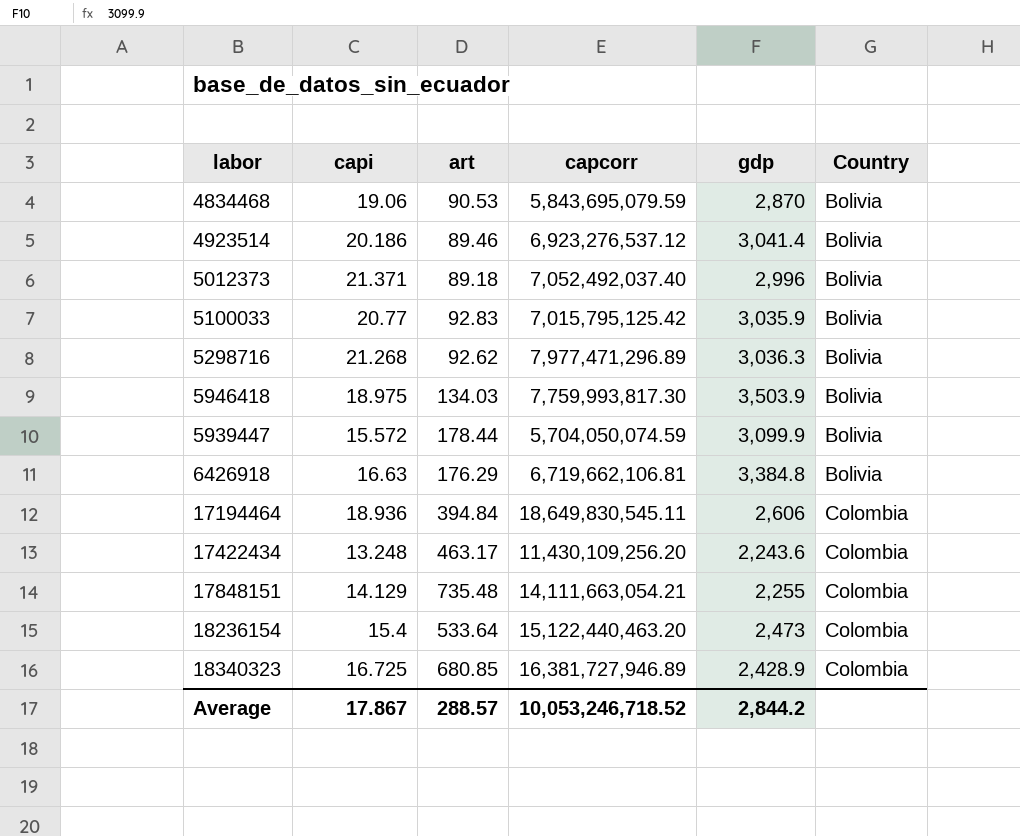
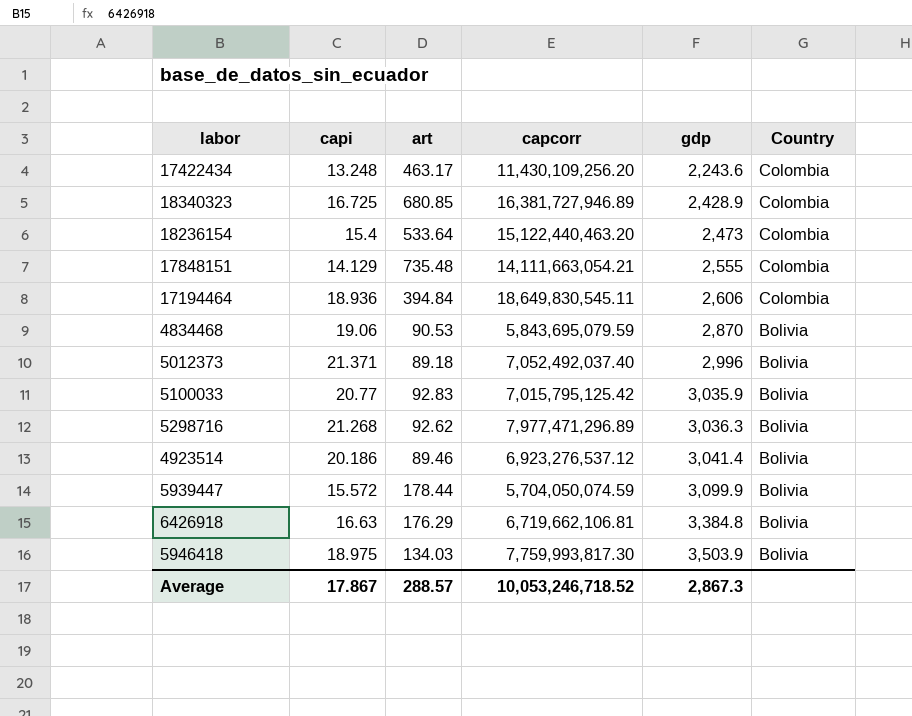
row order: Country ascending -> gdp ascending
17848151 | gdp: 2,255 -> 2,555
Average | gdp: 2,844.2 -> 2,867.3

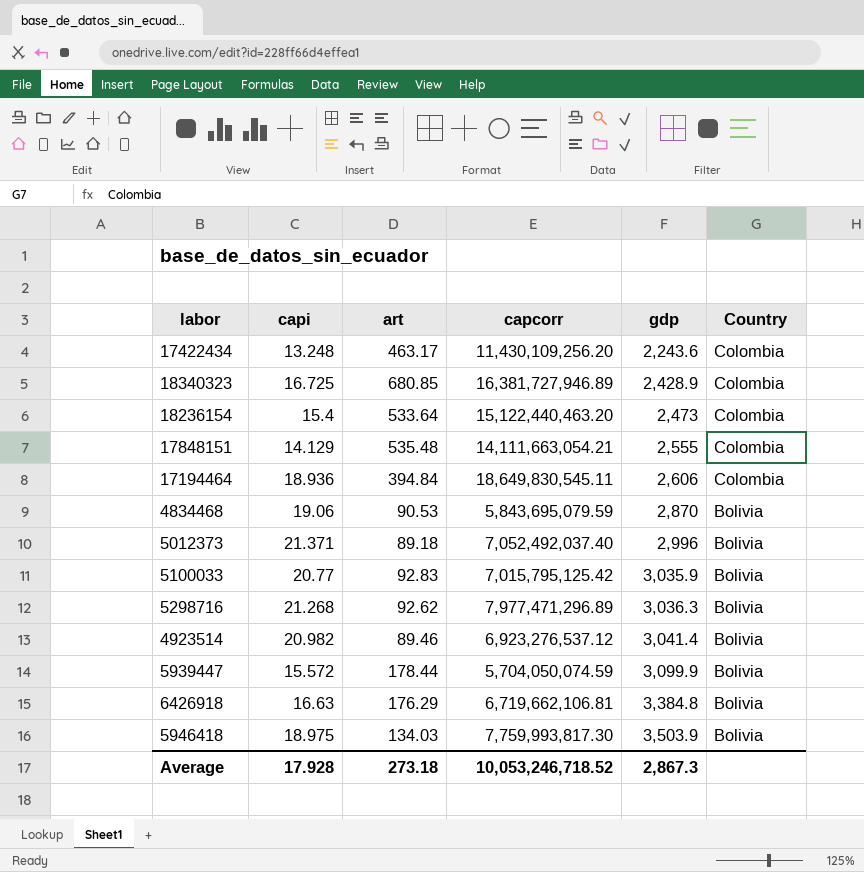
17848151 | art: 735.48 -> 535.48
4923514 | capi: 20.186 -> 20.982
Average | capi: 17.867 -> 17.928
Average | art: 288.57 -> 273.18

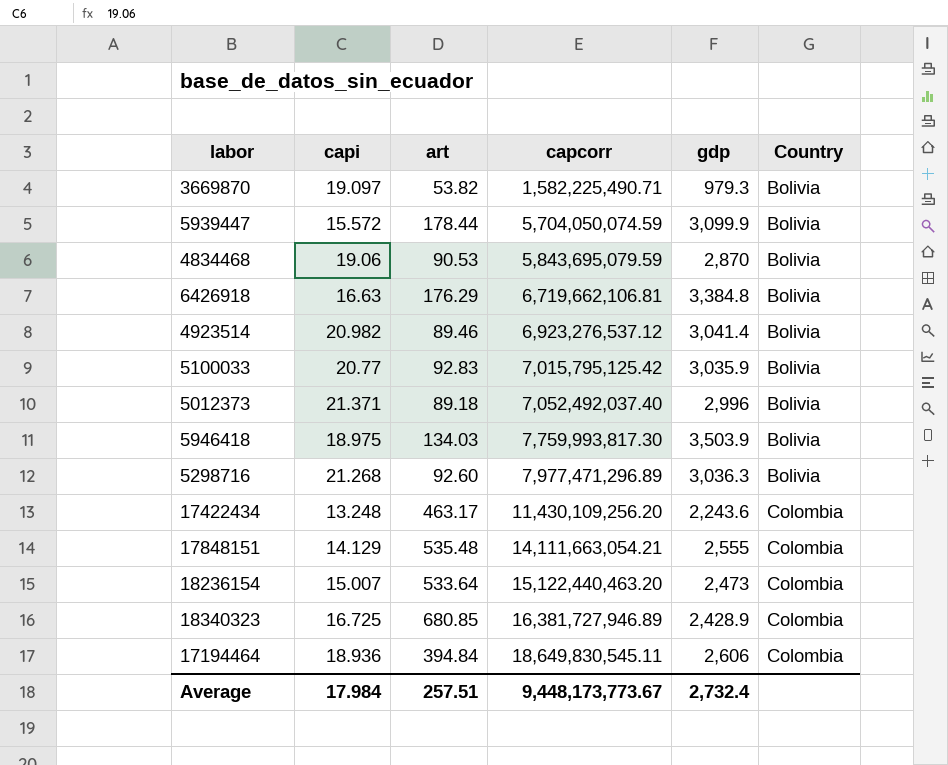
row order: gdp ascending -> capcorr ascending
row 3669870: none -> 19.097 | 53.82 | 1,582,225,490.71 | 979.3 | Bolivia
5298716 | art: 92.62 -> 92.60
18236154 | capi: 15.4 -> 15.007
Average | capi: 17.928 -> 17.984
Average | art: 273.18 -> 257.51
Average | capcorr: 10,053,246,718.52 -> 9,448,173,773.67
Average | gdp: 2,867.3 -> 2,732.4

